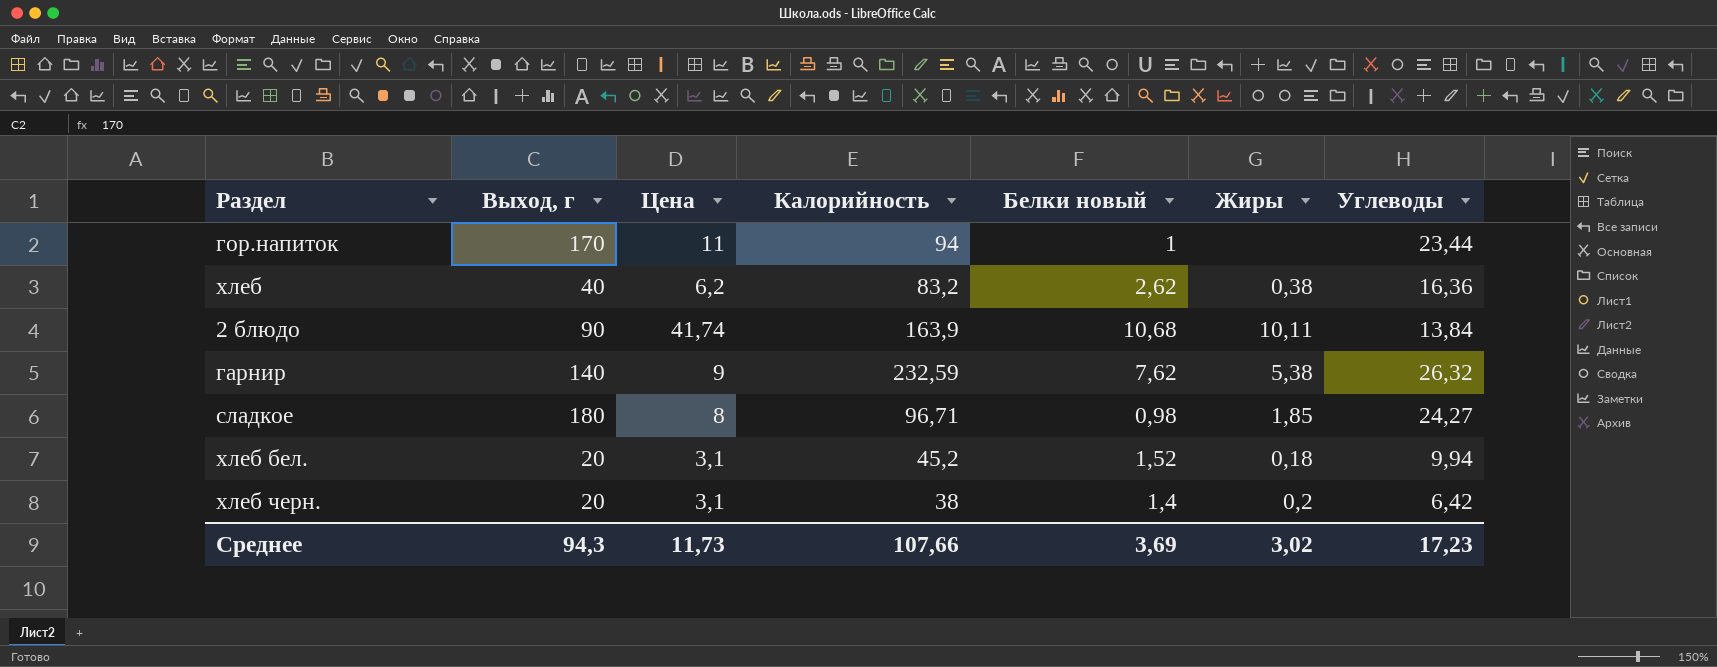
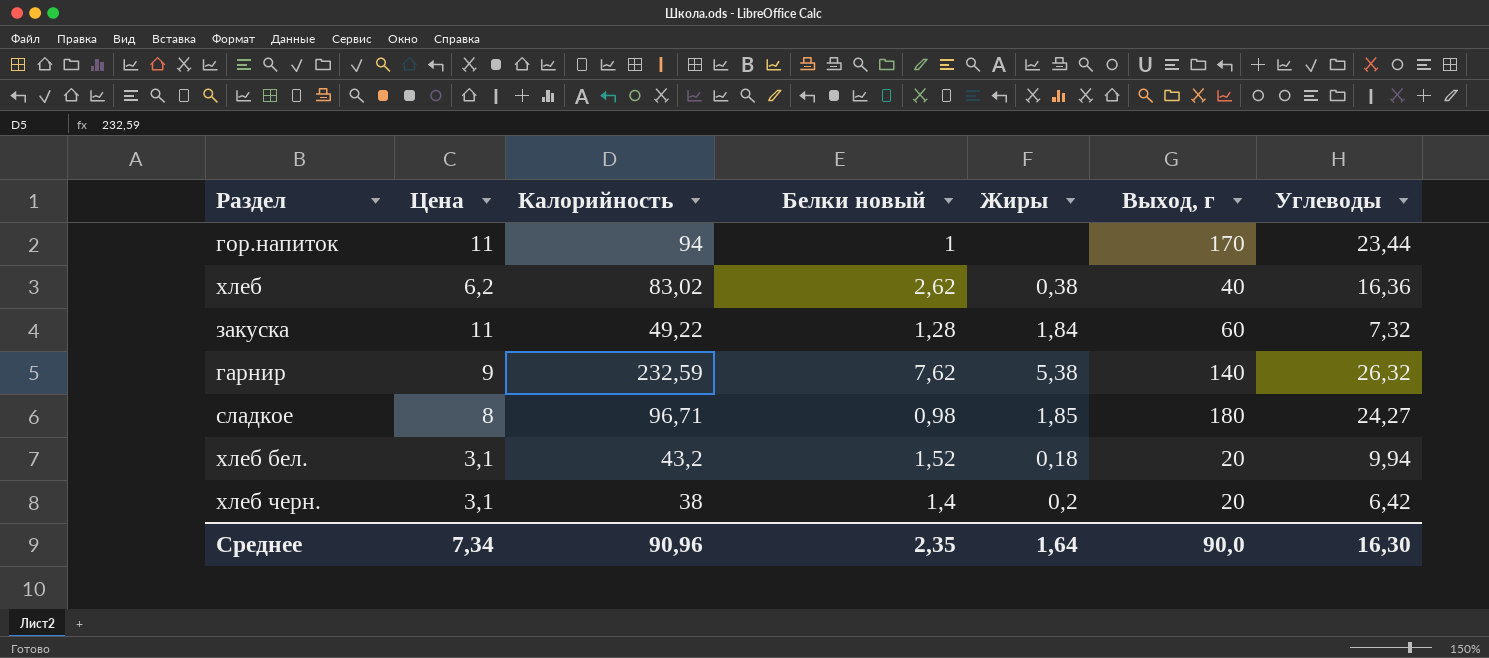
column Выход, г | position: 2 -> 6
row 2 блюдо: 90 | 41,74 | 163,9 | 10,68 | 10,11 | 13,84 -> none
хлеб | Калорийность: 83,2 -> 83,02
row закуска: none -> 11 | 49,22 | 1,28 | 1,84 | 60 | 7,32
хлеб бел. | Калорийность: 45,2 -> 43,2
Среднее | Цена: 11,73 -> 7,34
Среднее | Калорийность: 107,66 -> 90,96
Среднее | Белки новый: 3,69 -> 2,35
Среднее | Жиры: 3,02 -> 1,64
Среднее | Выход, г: 94,3 -> 90,0
Среднее | Углеводы: 17,23 -> 16,30

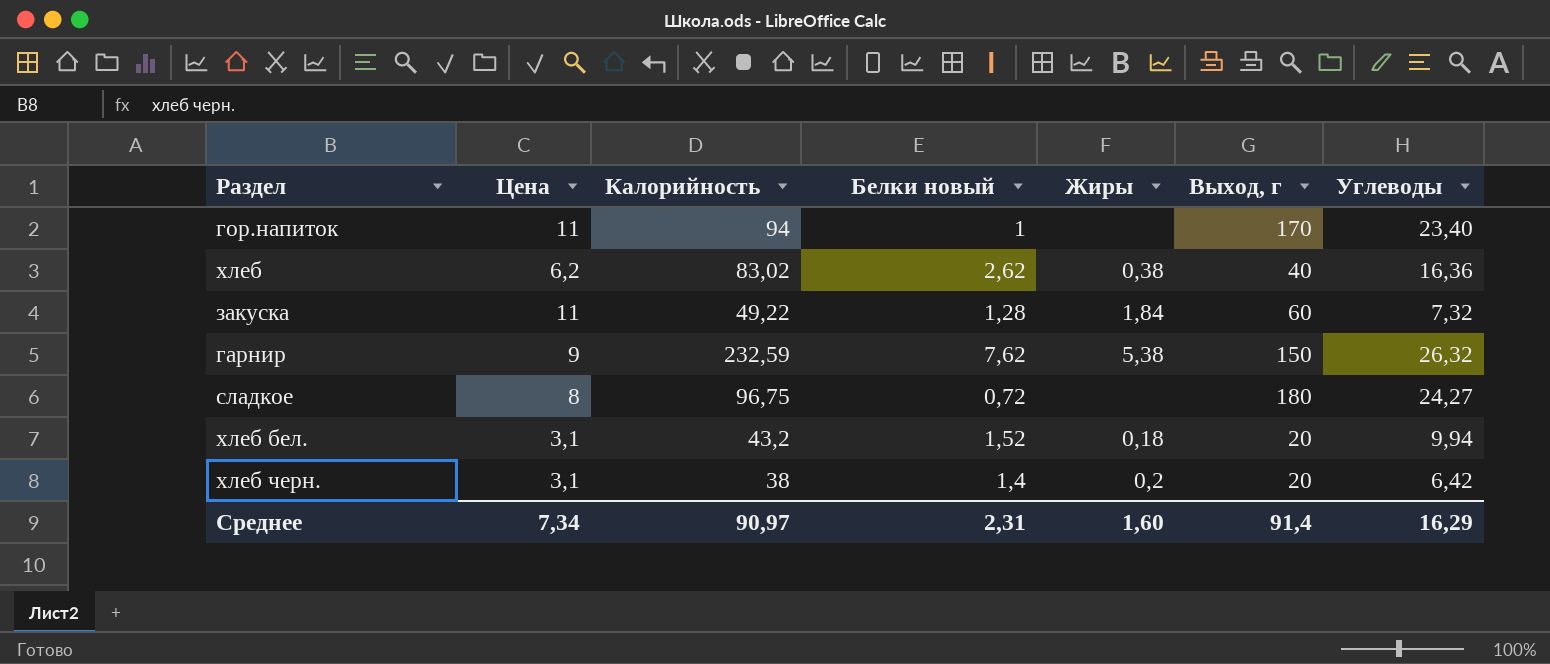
гор.напиток | Углеводы: 23,44 -> 23,40
гарнир | Выход, г: 140 -> 150
сладкое | Калорийность: 96,71 -> 96,75
сладкое | Белки новый: 0,98 -> 0,72
сладкое | Жиры: 1,85 -> none
Среднее | Калорийность: 90,96 -> 90,97
Среднее | Белки новый: 2,35 -> 2,31
Среднее | Жиры: 1,64 -> 1,60
Среднее | Выход, г: 90,0 -> 91,4
Среднее | Углеводы: 16,30 -> 16,29

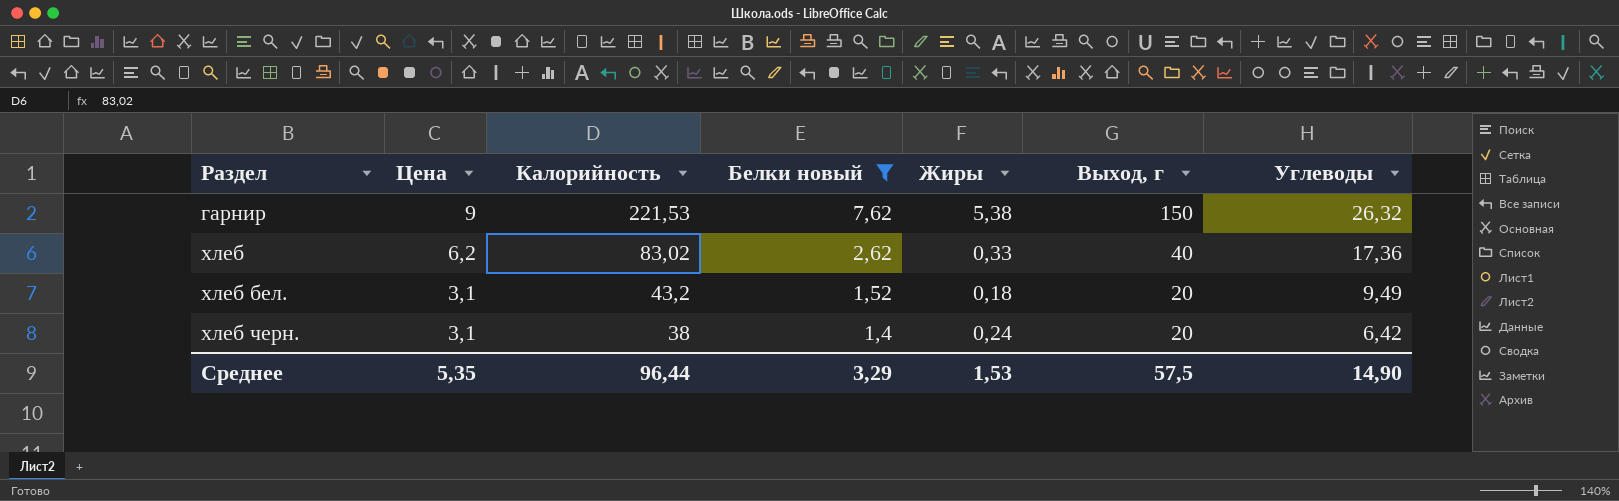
filter: none -> Белки новый >= 1,4
row order: none -> Раздел ascending
гарнир | Калорийность: 232,59 -> 221,53
хлеб | Жиры: 0,38 -> 0,33
хлеб | Углеводы: 16,36 -> 17,36
хлеб бел. | Углеводы: 9,94 -> 9,49
хлеб черн. | Жиры: 0,2 -> 0,24
Среднее | Цена: 7,34 -> 5,35
Среднее | Калорийность: 90,97 -> 96,44
Среднее | Белки новый: 2,31 -> 3,29
Среднее | Жиры: 1,60 -> 1,53
Среднее | Выход, г: 91,4 -> 57,5
Среднее | Углеводы: 16,29 -> 14,90

